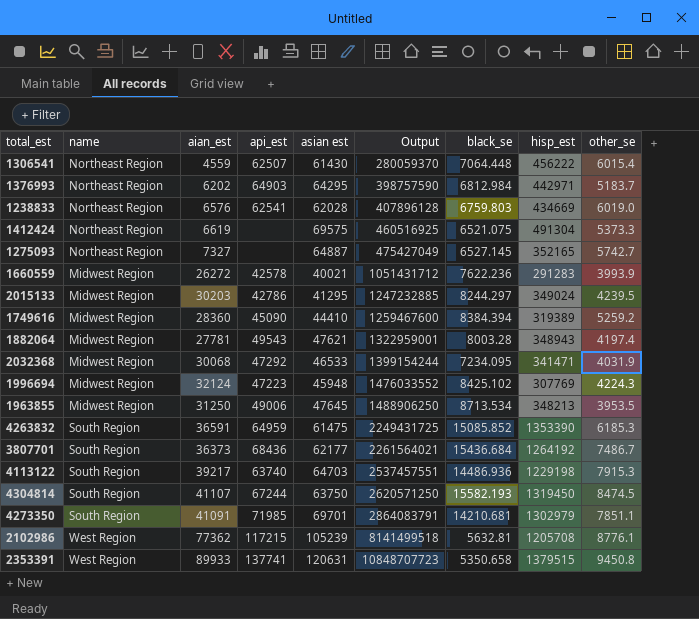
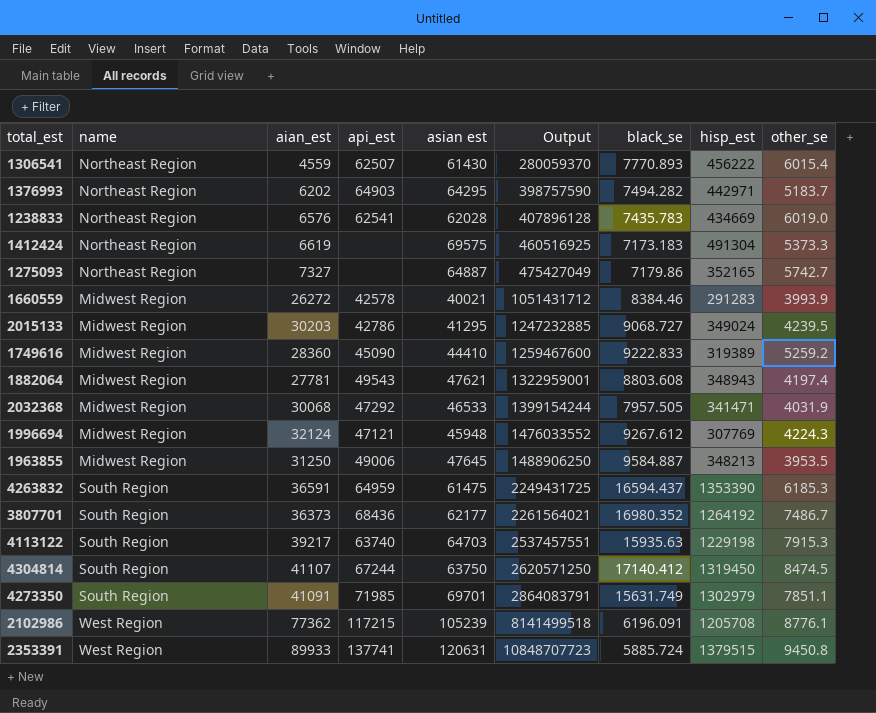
1306541 | black_se: 7064.448 -> 7770.893
1376993 | black_se: 6812.984 -> 7494.282
1238833 | black_se: 6759.803 -> 7435.783
1412424 | black_se: 6521.075 -> 7173.183
1275093 | black_se: 6527.145 -> 7179.86
1660559 | black_se: 7622.236 -> 8384.46
2015133 | black_se: 8244.297 -> 9068.727
1749616 | black_se: 8384.394 -> 9222.833
1882064 | black_se: 8003.28 -> 8803.608
2032368 | black_se: 7234.095 -> 7957.505
1996694 | api_est: 47223 -> 47121
1996694 | black_se: 8425.102 -> 9267.612
1963855 | black_se: 8713.534 -> 9584.887
4263832 | black_se: 15085.852 -> 16594.437
3807701 | black_se: 15436.684 -> 16980.352
4113122 | black_se: 14486.936 -> 15935.63
4304814 | black_se: 15582.193 -> 17140.412
4273350 | black_se: 14210.681 -> 15631.749
2102986 | black_se: 5632.81 -> 6196.091
2353391 | black_se: 5350.658 -> 5885.724

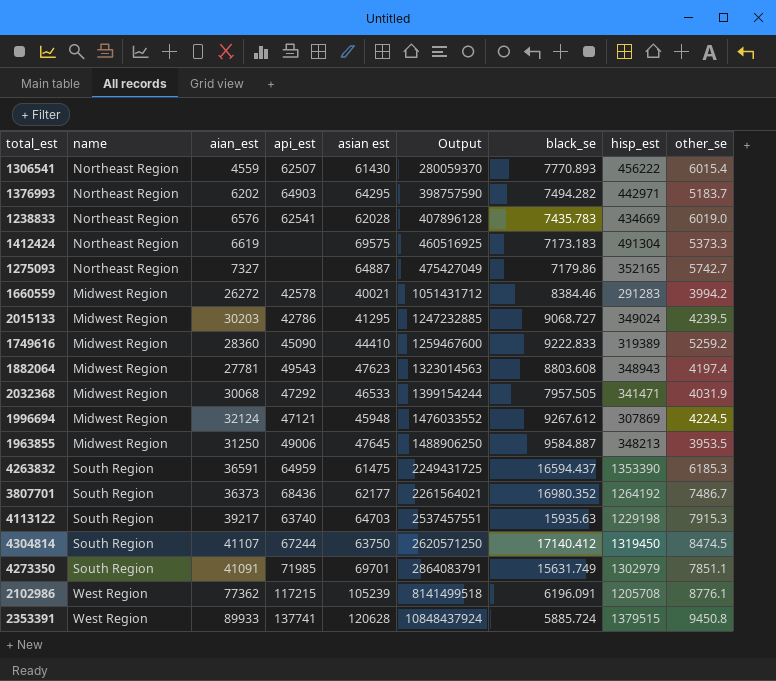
1660559 | other_se: 3993.9 -> 3994.2
1882064 | asian est: 47621 -> 47623
1882064 | Output: 1322959001 -> 1323014563
1996694 | hisp_est: 307769 -> 307869
1996694 | other_se: 4224.3 -> 4224.5
2353391 | asian est: 120631 -> 120628
2353391 | Output: 10848707723 -> 10848437924

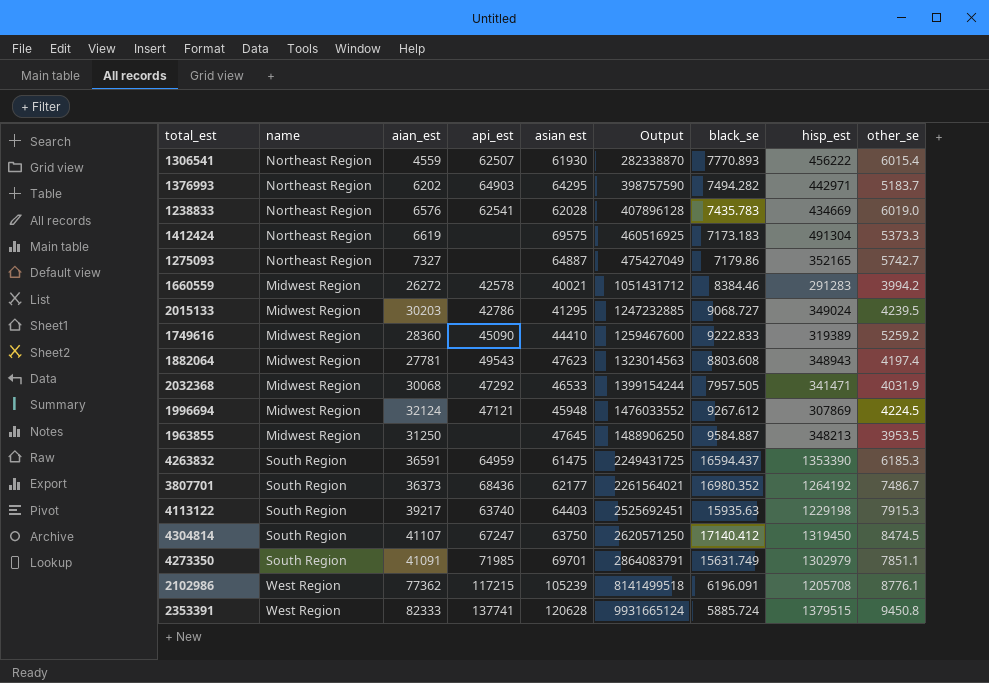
1306541 | asian est: 61430 -> 61930
1306541 | Output: 280059370 -> 282338870
1963855 | api_est: 49006 -> none
4113122 | asian est: 64703 -> 64403
4113122 | Output: 2537457551 -> 2525692451
4304814 | api_est: 67244 -> 67247
2353391 | aian_est: 89933 -> 82333
2353391 | Output: 10848437924 -> 9931665124

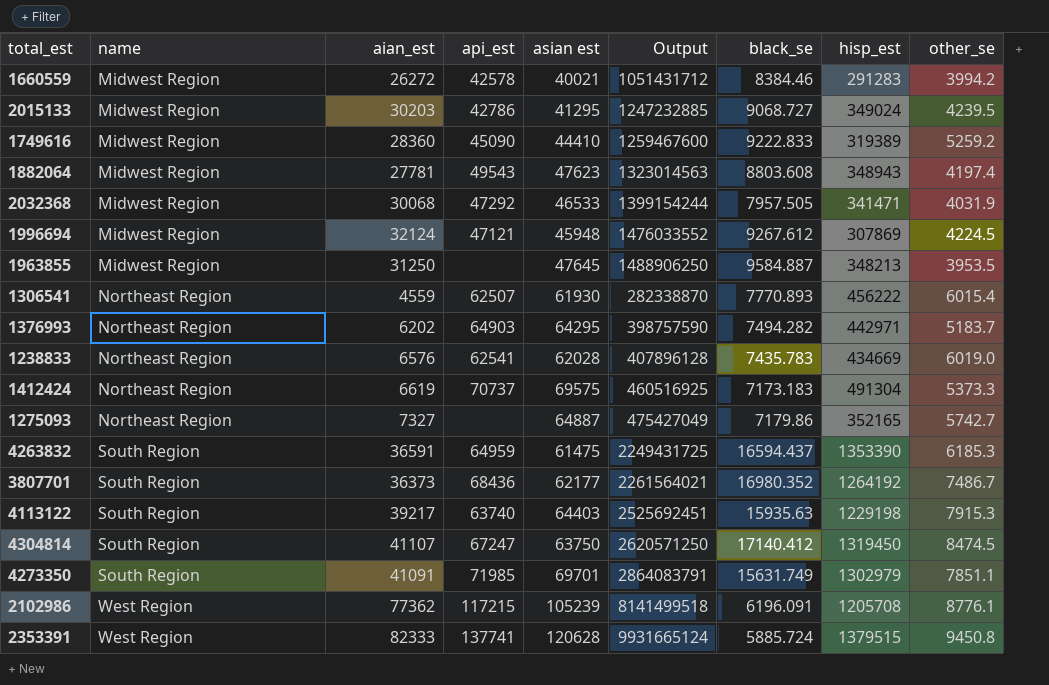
row order: Output ascending -> name ascending
1412424 | api_est: none -> 70737

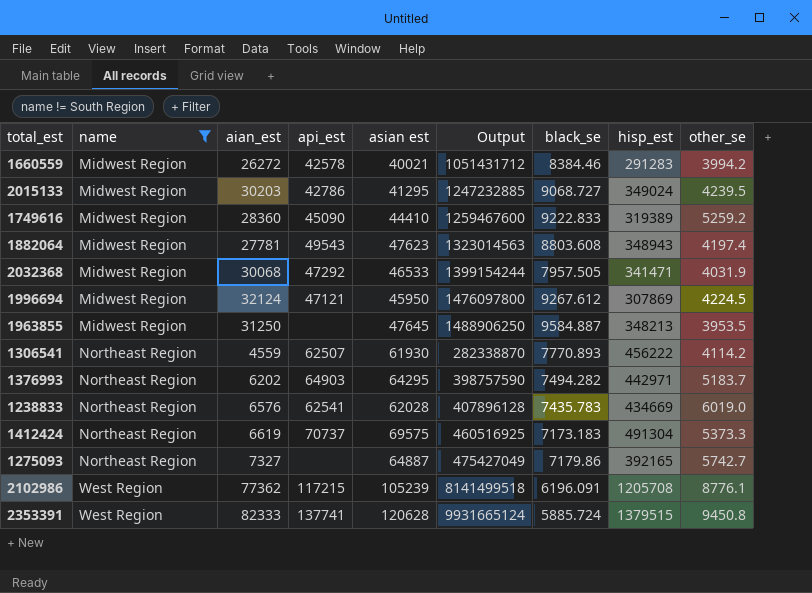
filter: none -> name != South Region
1996694 | asian est: 45948 -> 45950
1996694 | Output: 1476033552 -> 1476097800
1306541 | other_se: 6015.4 -> 4114.2
1275093 | hisp_est: 352165 -> 392165

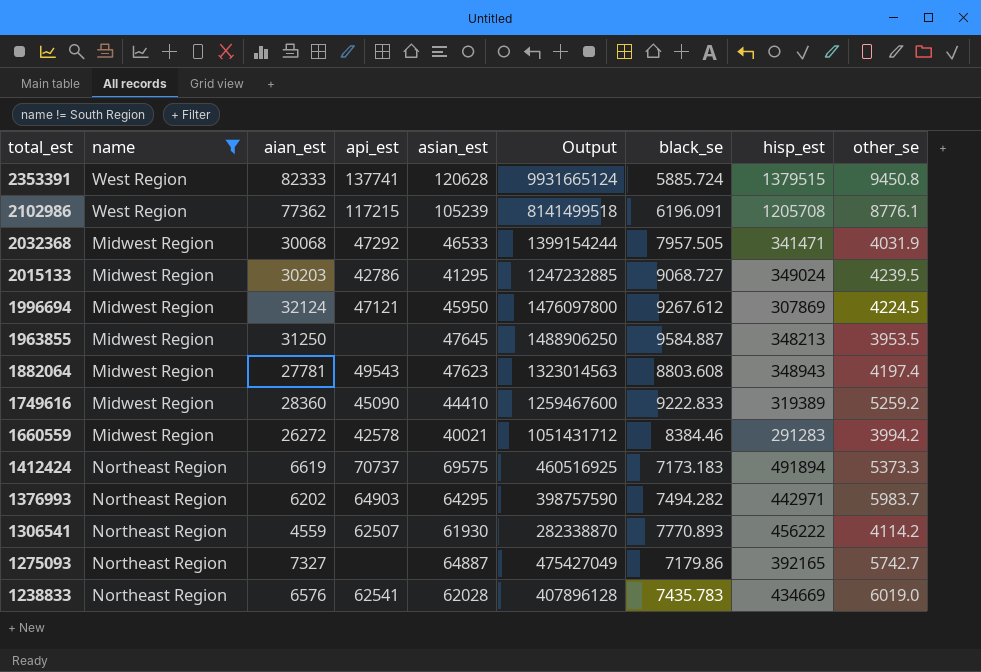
row order: name ascending -> total_est descending
column name: asian est -> asian_est
1412424 | hisp_est: 491304 -> 491894
1376993 | other_se: 5183.7 -> 5983.7

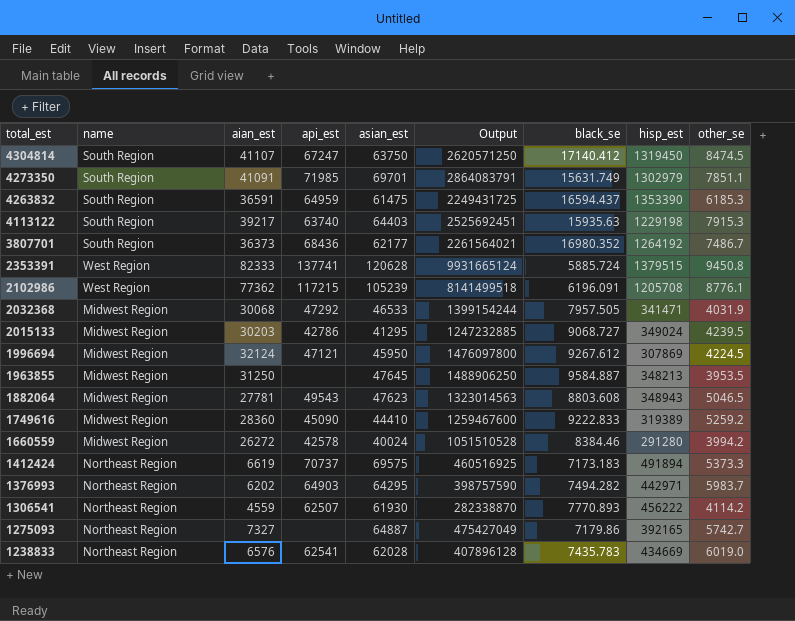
filter: name != South Region -> none
1882064 | other_se: 4197.4 -> 5046.5
1660559 | asian_est: 40021 -> 40024
1660559 | Output: 1051431712 -> 1051510528
1660559 | hisp_est: 291283 -> 291280

